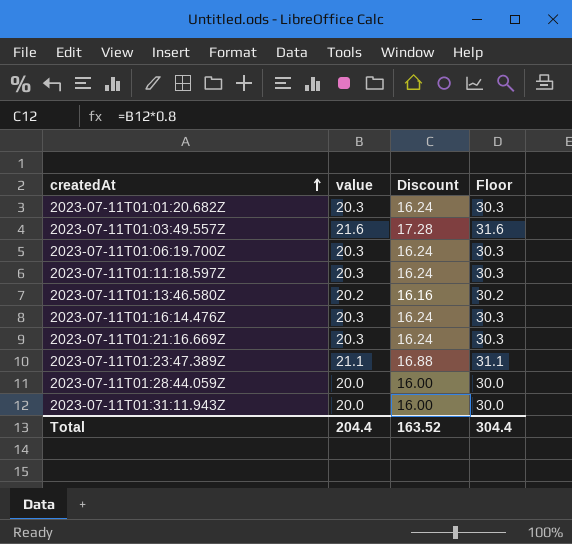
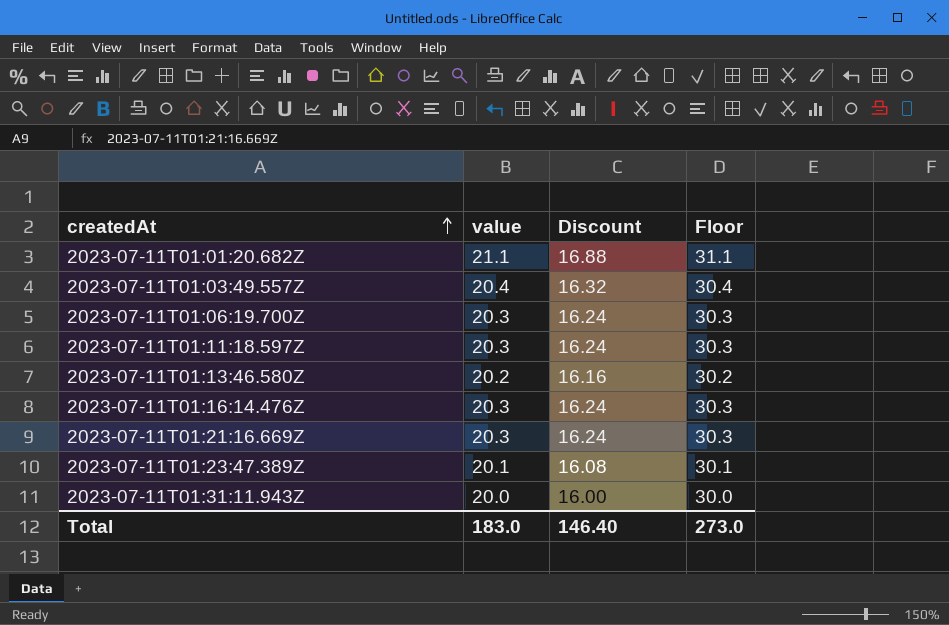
row 2023-07-11T01:28:44.059Z: 20.0 | 16.00 | 30.0 -> none
2023-07-11T01:01:20.682Z | value: 20.3 -> 21.1
2023-07-11T01:01:20.682Z | Discount: 16.24 -> 16.88
2023-07-11T01:01:20.682Z | Floor: 30.3 -> 31.1
2023-07-11T01:03:49.557Z | value: 21.6 -> 20.4
2023-07-11T01:03:49.557Z | Discount: 17.28 -> 16.32
2023-07-11T01:03:49.557Z | Floor: 31.6 -> 30.4
2023-07-11T01:23:47.389Z | value: 21.1 -> 20.1
2023-07-11T01:23:47.389Z | Discount: 16.88 -> 16.08
2023-07-11T01:23:47.389Z | Floor: 31.1 -> 30.1
Total | value: 204.4 -> 183.0
Total | Discount: 163.52 -> 146.40
Total | Floor: 304.4 -> 273.0

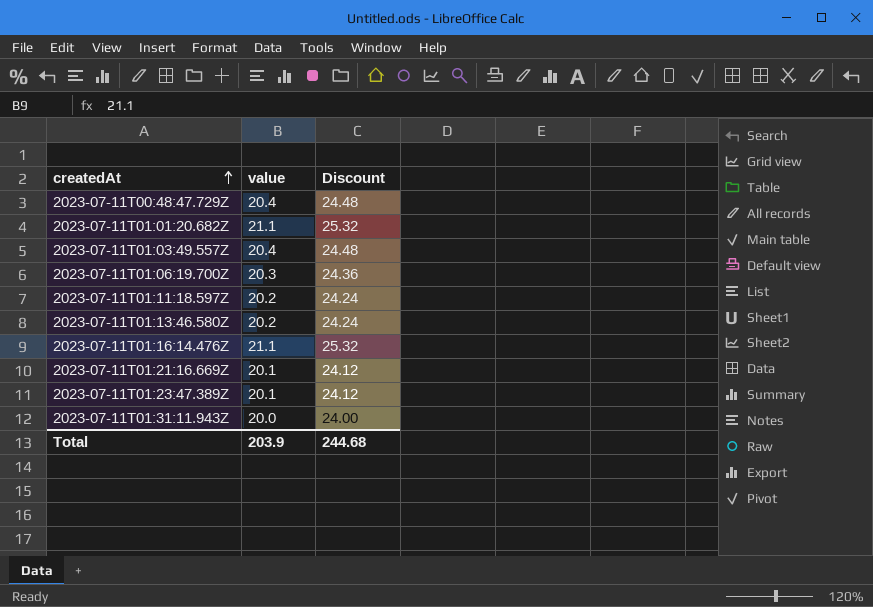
column Floor | formula: [value] + 10 -> none
column Discount | formula: [value] * 0.8 -> [value] * 1.2
row 2023-07-11T00:48:47.729Z: none -> 20.4 | 24.48
2023-07-11T01:11:18.597Z | value: 20.3 -> 20.2
2023-07-11T01:16:14.476Z | value: 20.3 -> 21.1
2023-07-11T01:21:16.669Z | value: 20.3 -> 20.1
Total | value: 183.0 -> 203.9
Total | Discount: 146.40 -> 244.68

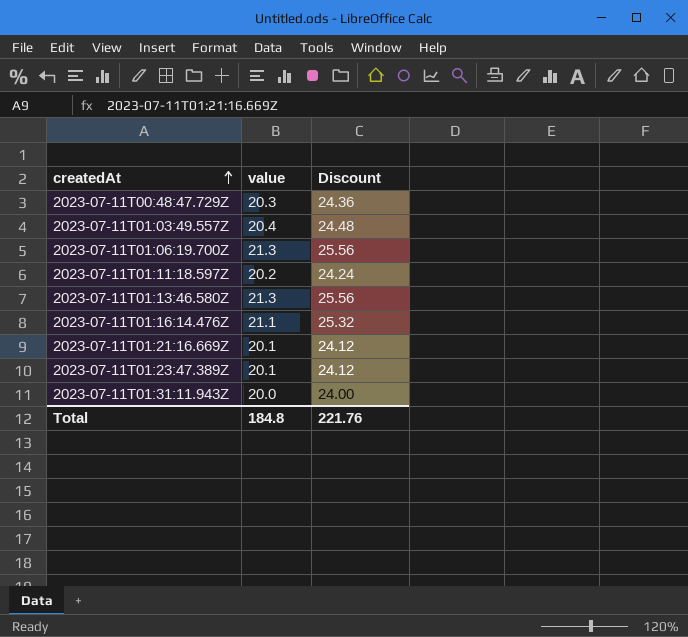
row 2023-07-11T01:01:20.682Z: 21.1 | 25.32 -> none
2023-07-11T00:48:47.729Z | value: 20.4 -> 20.3
2023-07-11T00:48:47.729Z | Discount: 24.48 -> 24.36
2023-07-11T01:06:19.700Z | value: 20.3 -> 21.3
2023-07-11T01:06:19.700Z | Discount: 24.36 -> 25.56
2023-07-11T01:13:46.580Z | value: 20.2 -> 21.3
2023-07-11T01:13:46.580Z | Discount: 24.24 -> 25.56
Total | value: 203.9 -> 184.8
Total | Discount: 244.68 -> 221.76

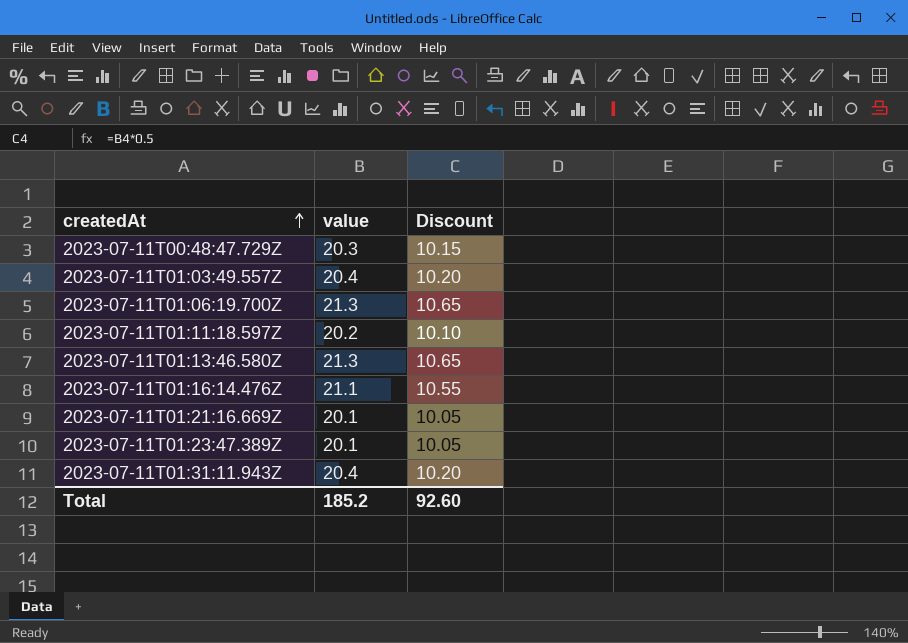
column Discount | formula: [value] * 1.2 -> [value] * 0.5
2023-07-11T01:31:11.943Z | value: 20.0 -> 20.4
Total | value: 184.8 -> 185.2
Total | Discount: 221.76 -> 92.60

